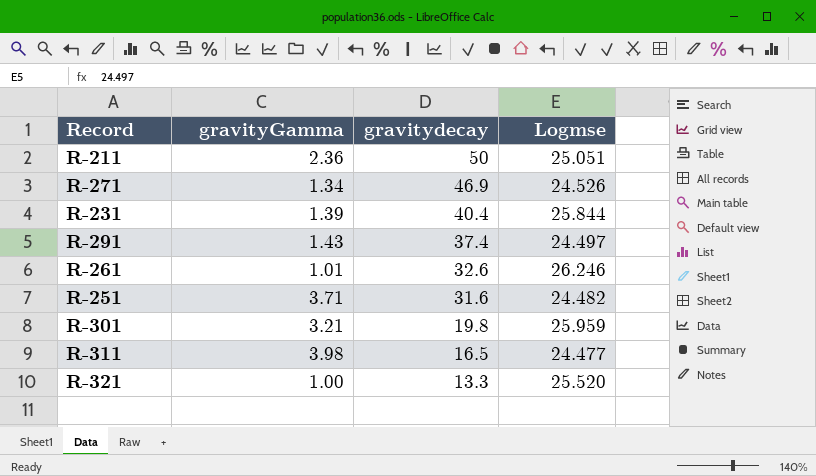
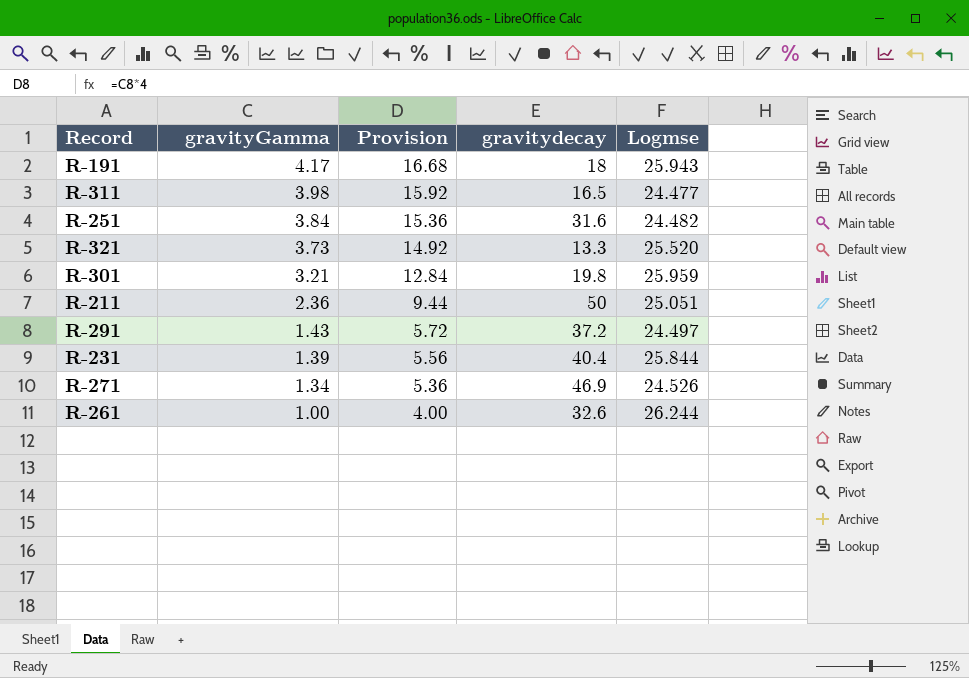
row order: gravitydecay descending -> gravityGamma descending
column Provision | formula: none -> [gravityGamma] * 4
row R-191: none -> 4.17 | 16.68 | 18 | 25.943
R-251 | gravityGamma: 3.71 -> 3.84
R-321 | gravityGamma: 1.00 -> 3.73
R-291 | gravitydecay: 37.4 -> 37.2
R-261 | gravityGamma: 1.01 -> 1.00
R-261 | Logmse: 26.246 -> 26.244

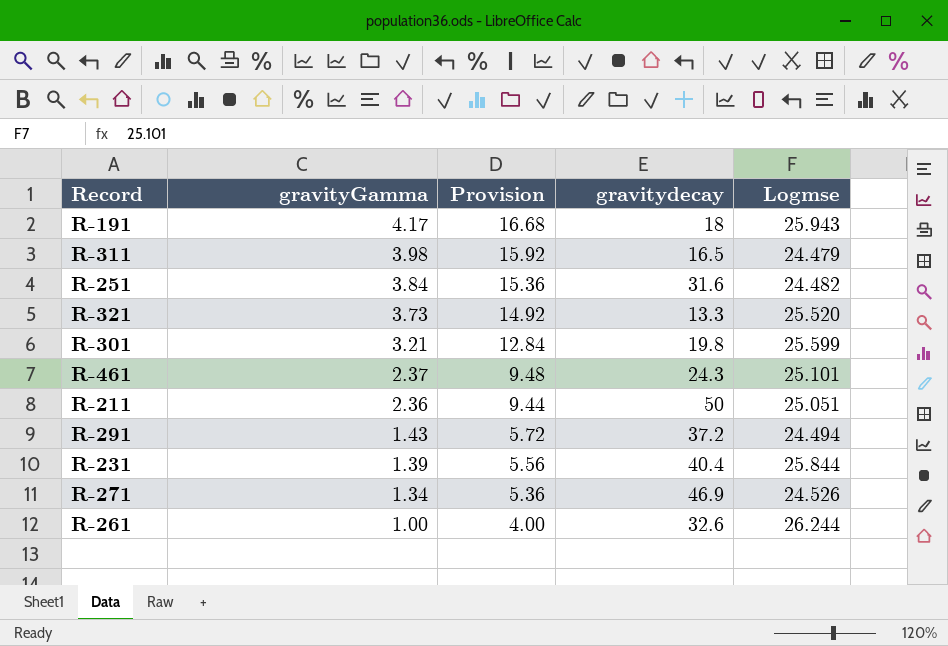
R-311 | Logmse: 24.477 -> 24.479
R-301 | Logmse: 25.959 -> 25.599
row R-461: none -> 2.37 | 9.48 | 24.3 | 25.101
R-291 | Logmse: 24.497 -> 24.494

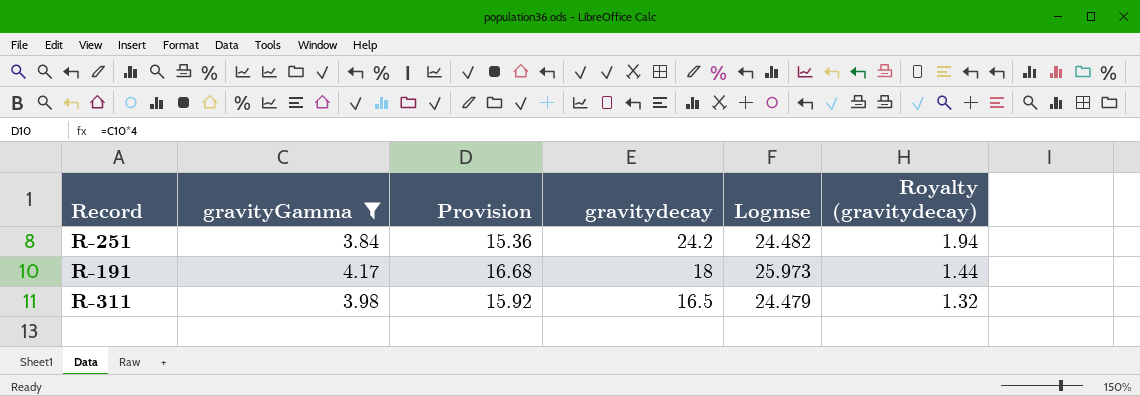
filter: none -> gravityGamma >= 3.84
row order: gravityGamma descending -> gravitydecay descending
column Royalty (gravitydecay) | formula: none -> [gravitydecay] * 0.08
R-251 | gravitydecay: 31.6 -> 24.2
R-191 | Logmse: 25.943 -> 25.973

